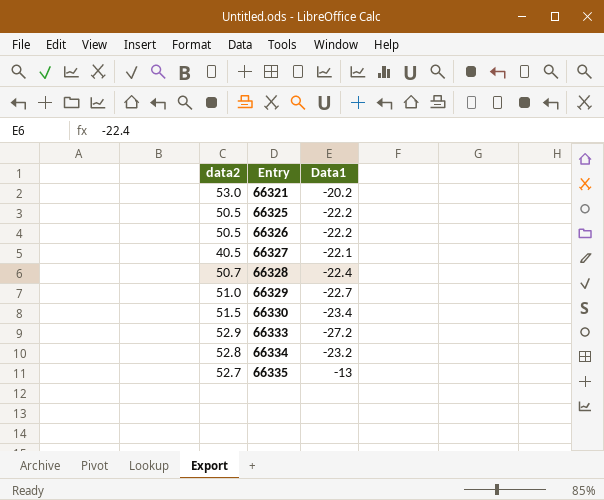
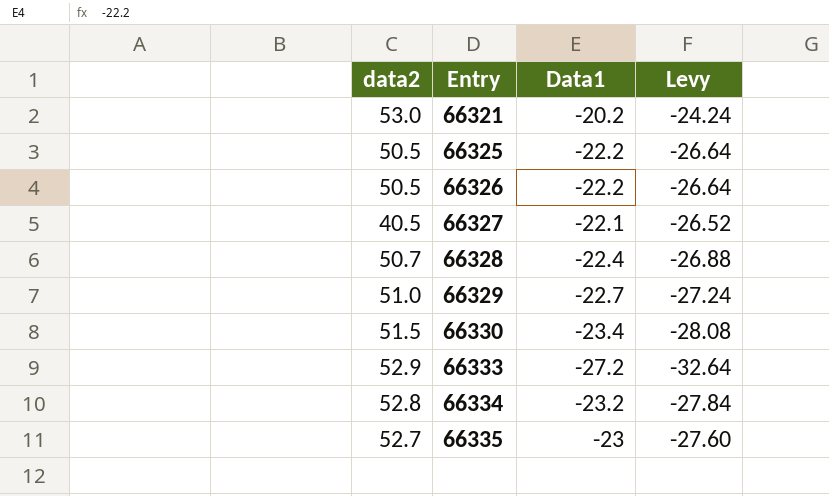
column Levy | formula: none -> [Data1] * 1.2
66335 | Data1: -13 -> -23

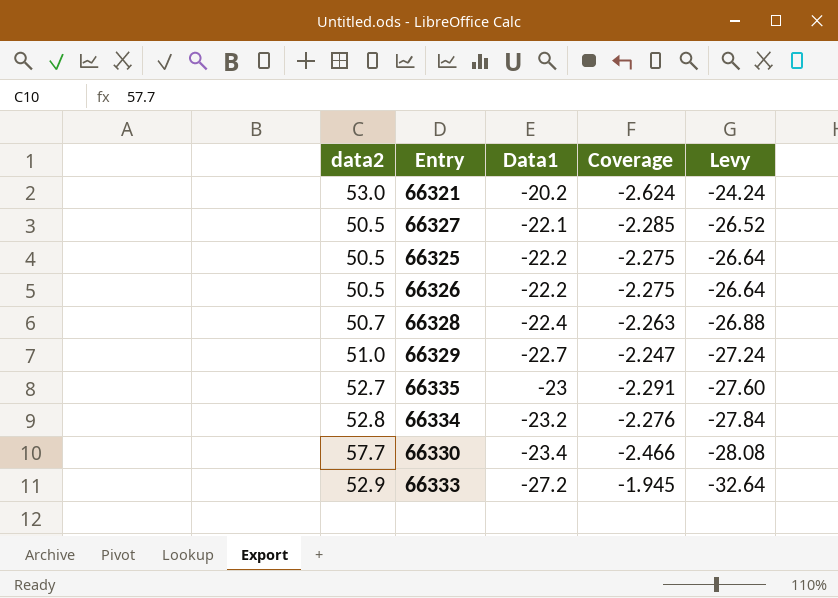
row order: Entry ascending -> Data1 descending
column Coverage | formula: none -> [data2] / [Data1]
66327 | data2: 40.5 -> 50.5
66330 | data2: 51.5 -> 57.7

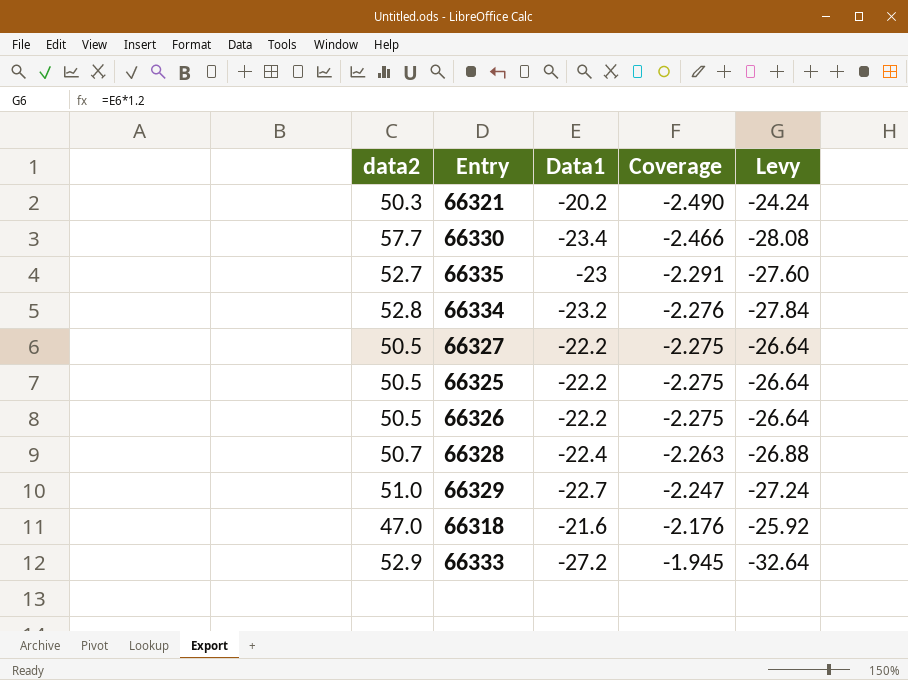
row order: Data1 descending -> Coverage ascending
66321 | data2: 53.0 -> 50.3
66321 | Coverage: -2.624 -> -2.490
66327 | Data1: -22.1 -> -22.2
66327 | Coverage: -2.285 -> -2.275
66327 | Levy: -26.52 -> -26.64
row 66318: none -> 47.0 | -21.6 | -2.176 | -25.92

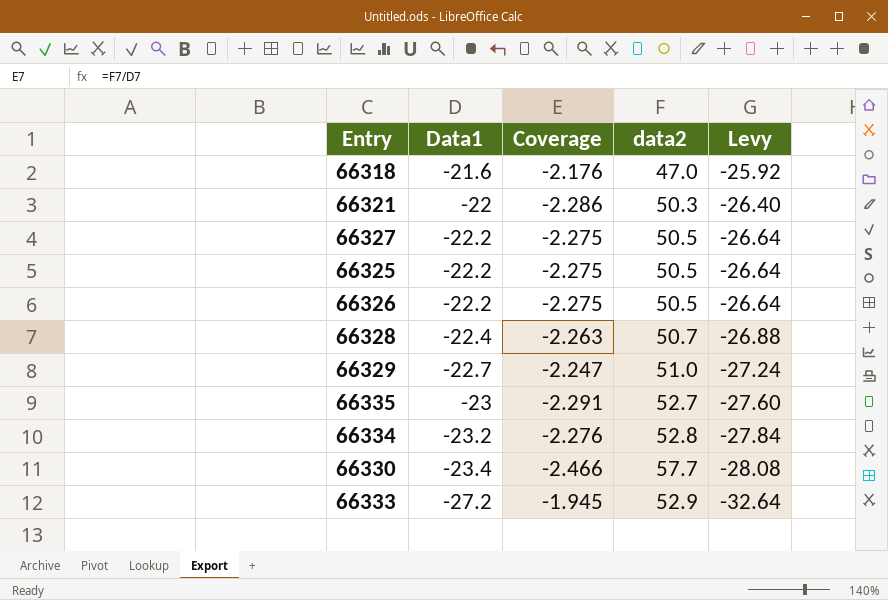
row order: Coverage ascending -> Data1 descending
column data2 | position: 1 -> 4
66321 | Data1: -20.2 -> -22
66321 | Coverage: -2.490 -> -2.286
66321 | Levy: -24.24 -> -26.40

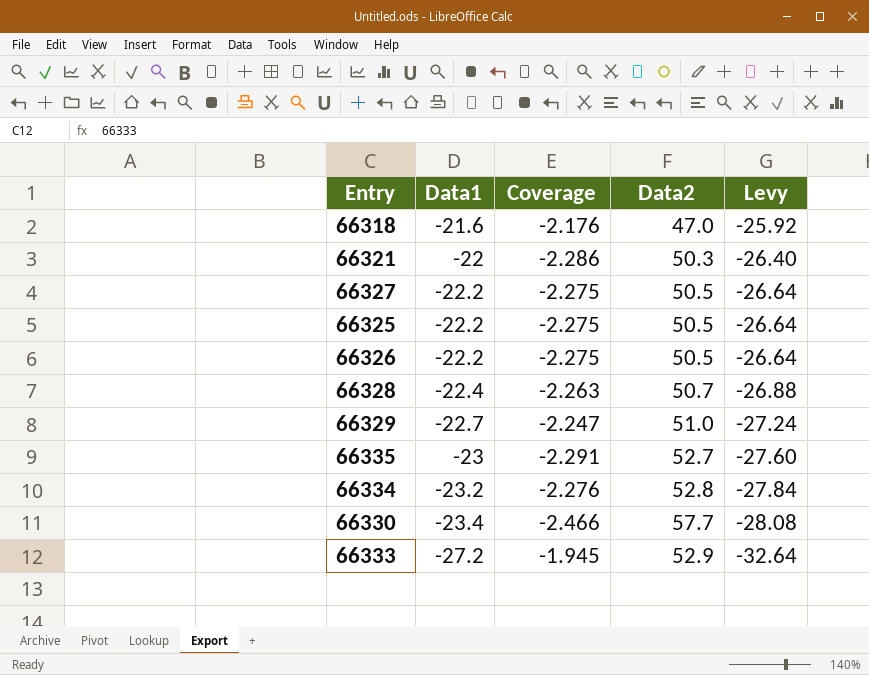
column name: data2 -> Data2

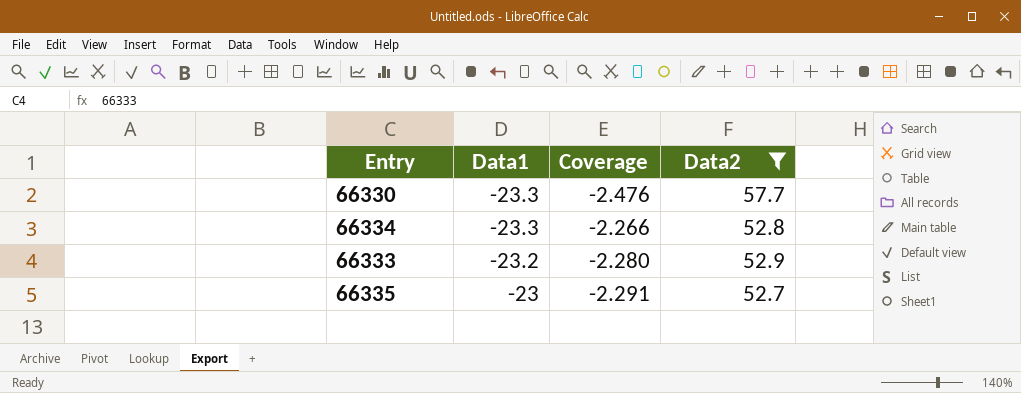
filter: none -> Data2 >= 52.7
row order: Data1 descending -> Data1 ascending
column Levy | formula: [Data1] * 1.2 -> none
66330 | Data1: -23.4 -> -23.3
66330 | Coverage: -2.466 -> -2.476
66334 | Data1: -23.2 -> -23.3
66334 | Coverage: -2.276 -> -2.266
66333 | Data1: -27.2 -> -23.2
66333 | Coverage: -1.945 -> -2.280

